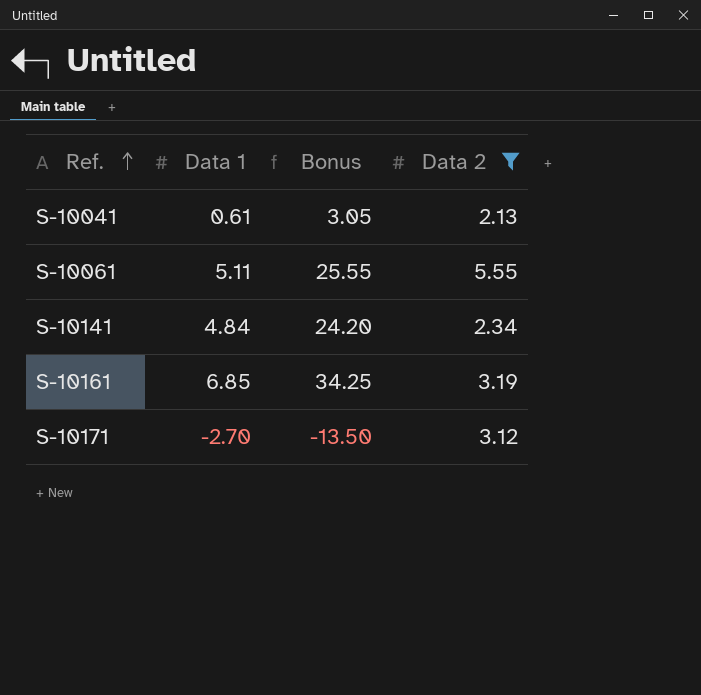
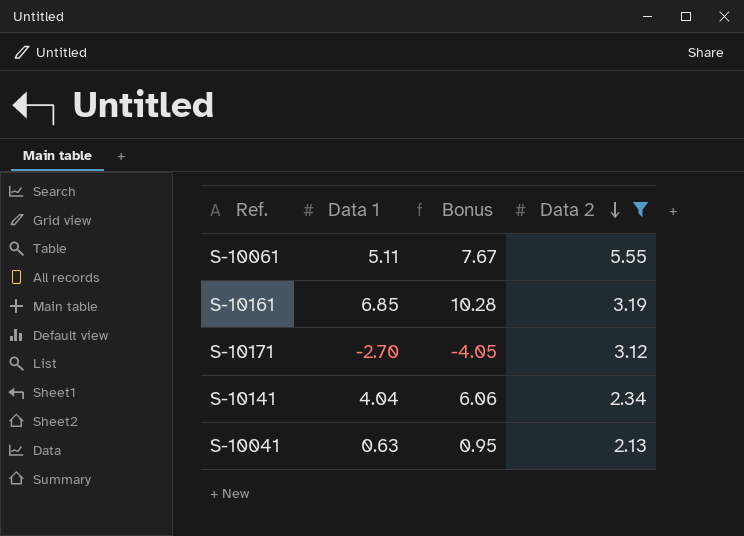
row order: Ref. ascending -> Data 2 descending
column Bonus | formula: [Data 1] * 5 -> [Data 1] * 1.5
S-10141 | Data 1: 4.84 -> 4.04
S-10041 | Data 1: 0.61 -> 0.63

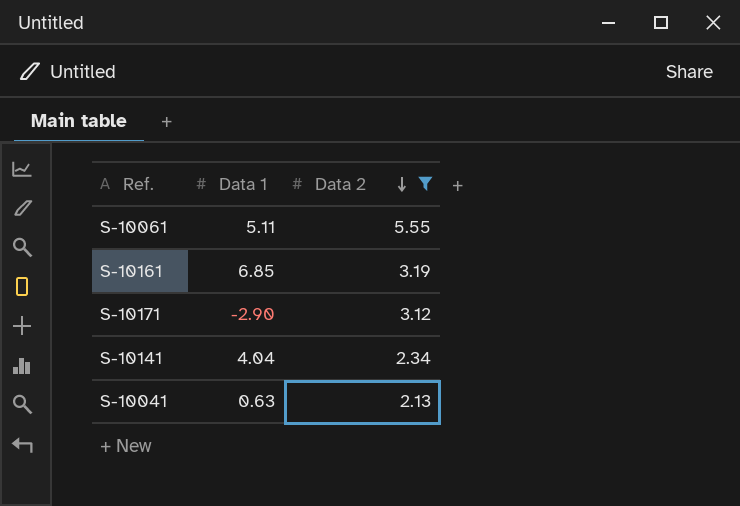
column Bonus | formula: [Data 1] * 1.5 -> none
S-10171 | Data 1: -2.70 -> -2.90

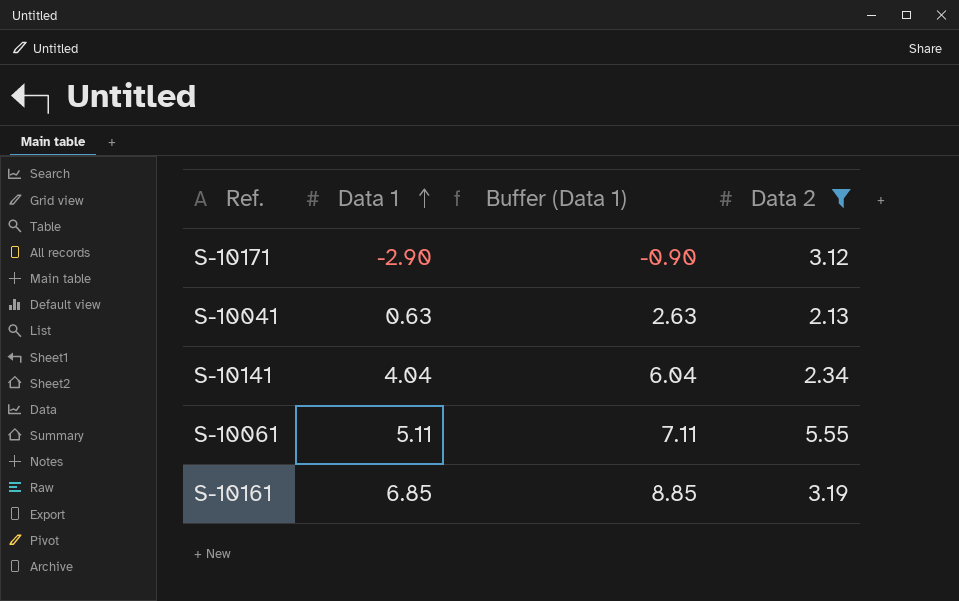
row order: Data 2 descending -> Data 1 ascending
column Buffer (Data 1) | formula: none -> [Data 1] + 2

